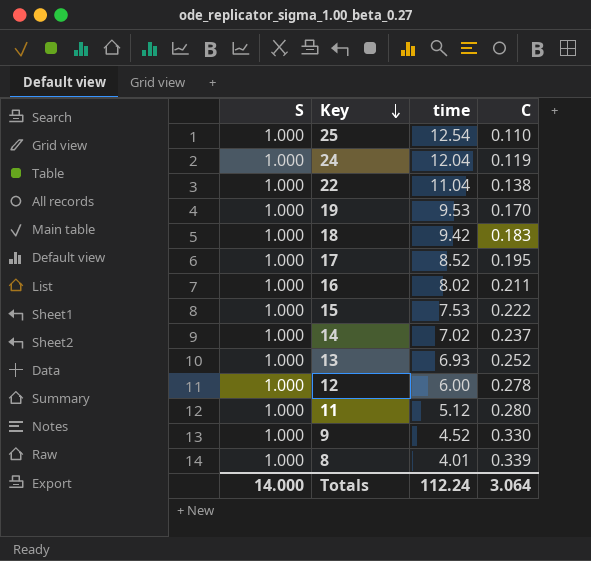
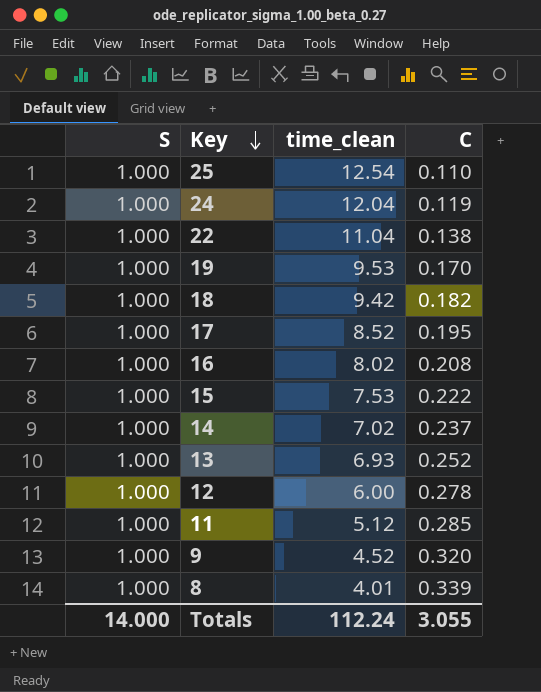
column name: time -> time_clean
18 | C: 0.183 -> 0.182
16 | C: 0.211 -> 0.208
11 | C: 0.280 -> 0.285
9 | C: 0.330 -> 0.320
Totals | C: 3.064 -> 3.055

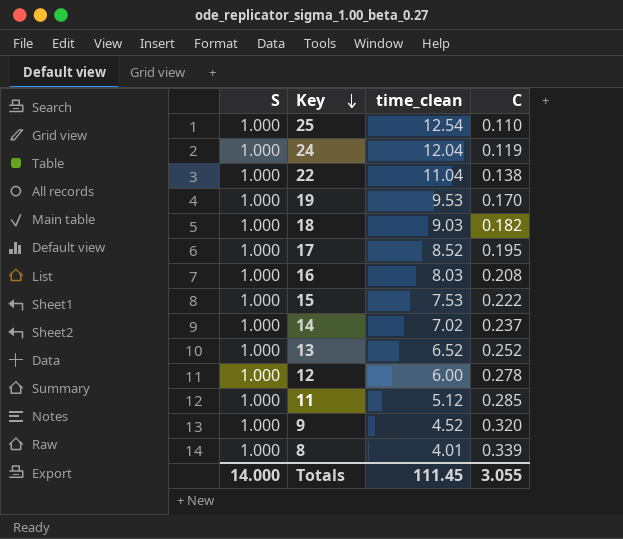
18 | time_clean: 9.42 -> 9.03
16 | time_clean: 8.02 -> 8.03
13 | time_clean: 6.93 -> 6.52
Totals | time_clean: 112.24 -> 111.45

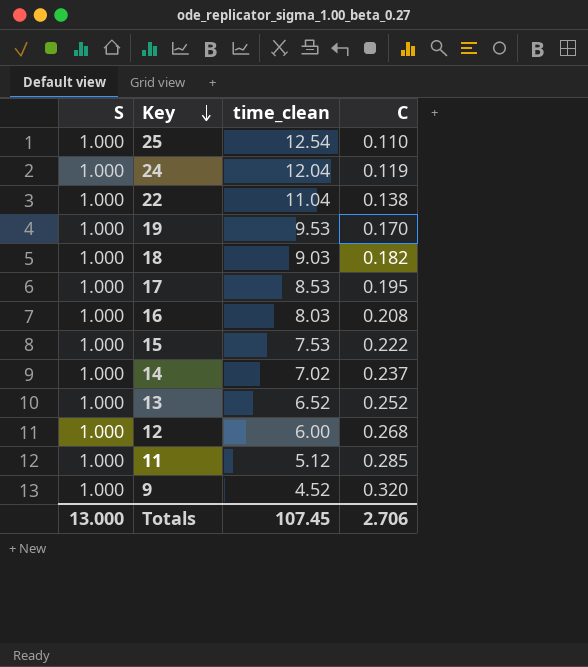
row 8: 1.000 | 4.01 | 0.339 -> none
17 | time_clean: 8.52 -> 8.53
12 | C: 0.278 -> 0.268
Totals | S: 14.000 -> 13.000
Totals | time_clean: 111.45 -> 107.45
Totals | C: 3.055 -> 2.706

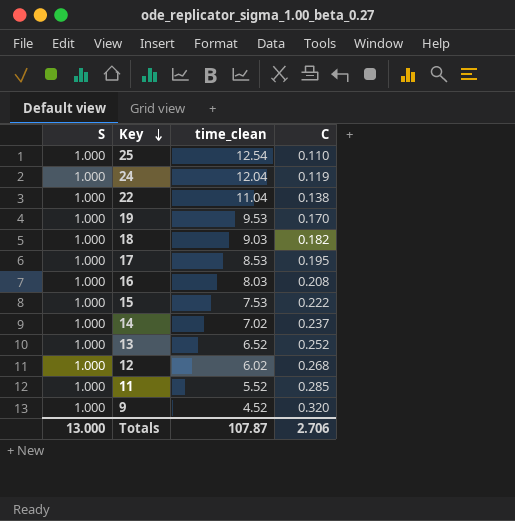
12 | time_clean: 6.00 -> 6.02
11 | time_clean: 5.12 -> 5.52
Totals | time_clean: 107.45 -> 107.87

